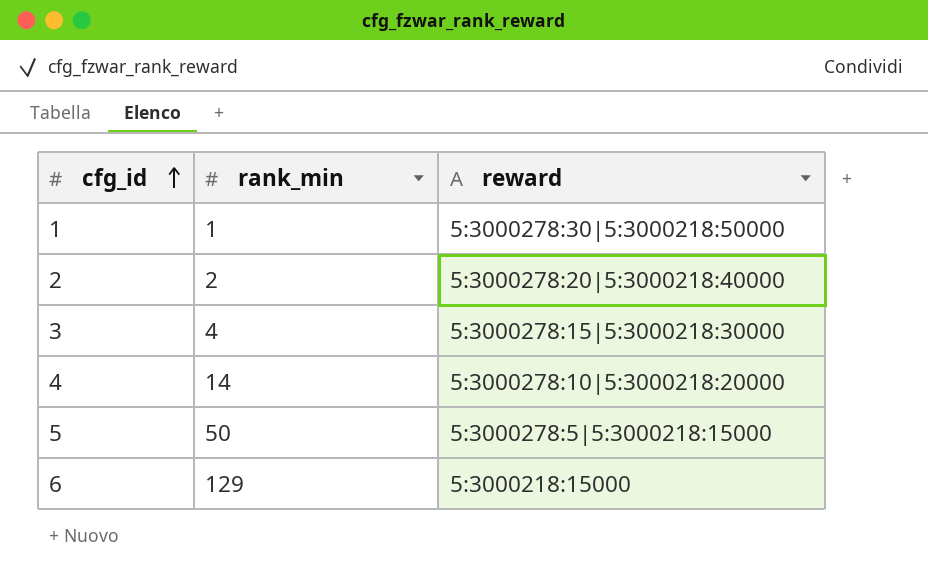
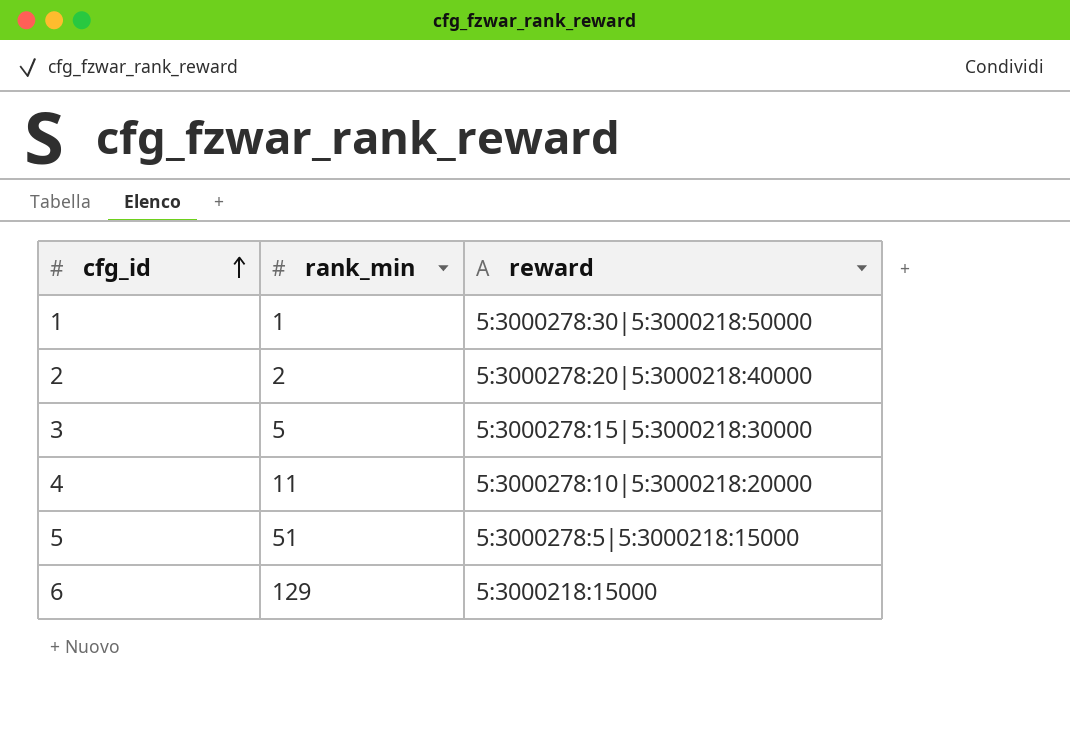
3 | rank_min: 4 -> 5
4 | rank_min: 14 -> 11
5 | rank_min: 50 -> 51

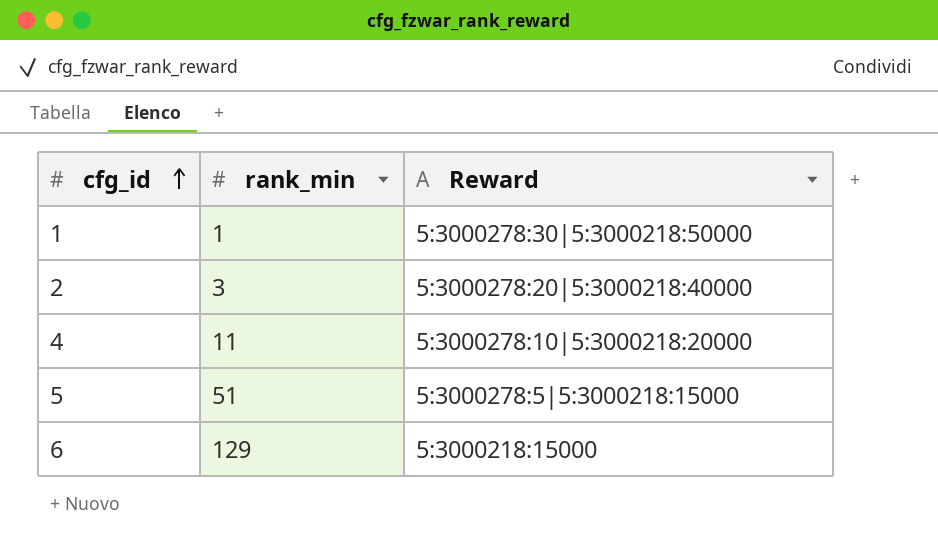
column name: reward -> Reward
row 3: 5 | 5:3000278:15|5:3000218:30000 -> none
2 | rank_min: 2 -> 3

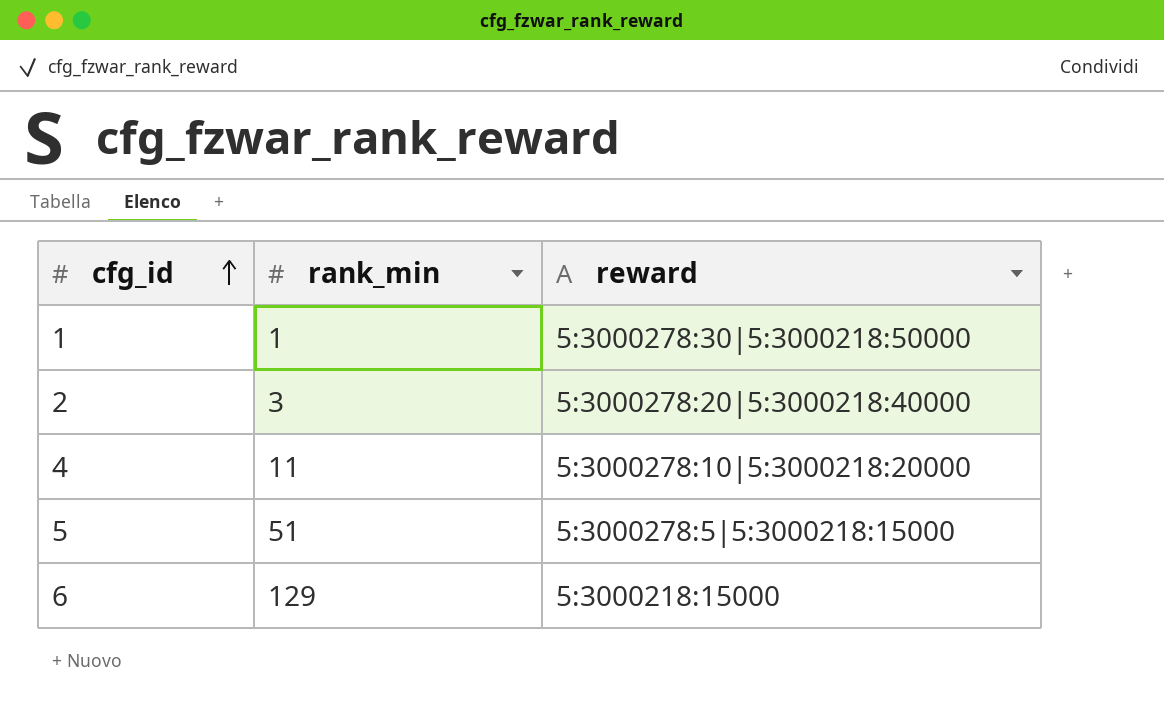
column name: Reward -> reward

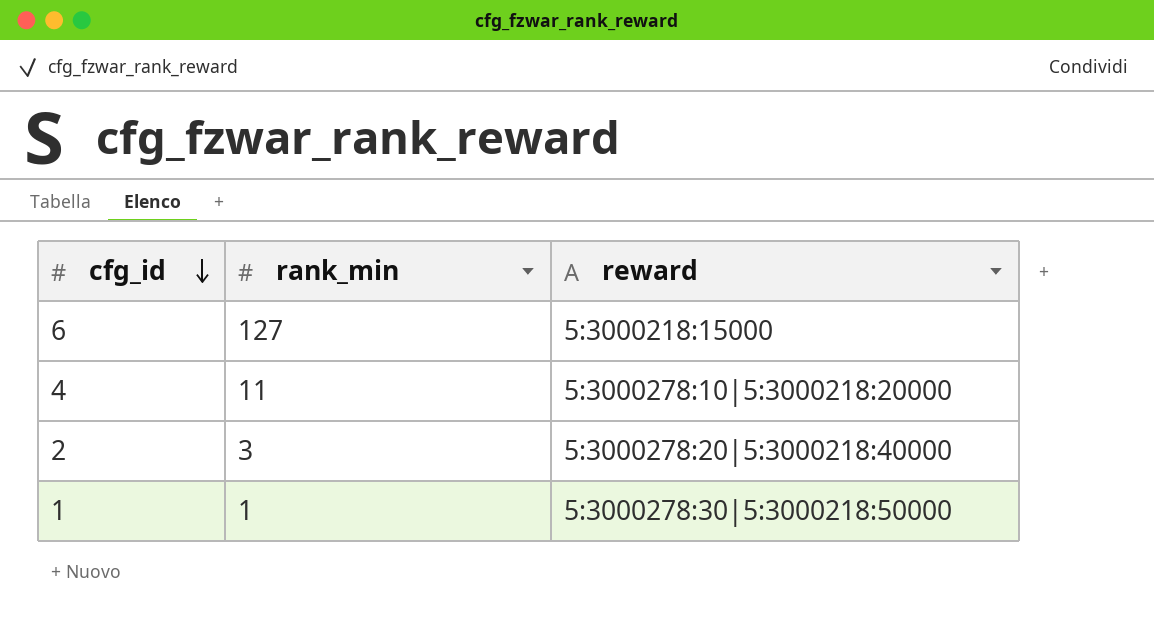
row order: cfg_id ascending -> cfg_id descending
row 5: 51 | 5:3000278:5|5:3000218:15000 -> none
6 | rank_min: 129 -> 127

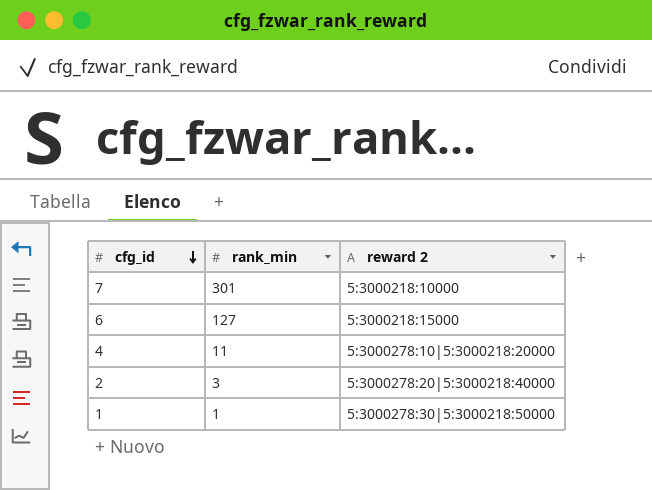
column name: reward -> reward 2
row 7: none -> 301 | 5:3000218:10000

